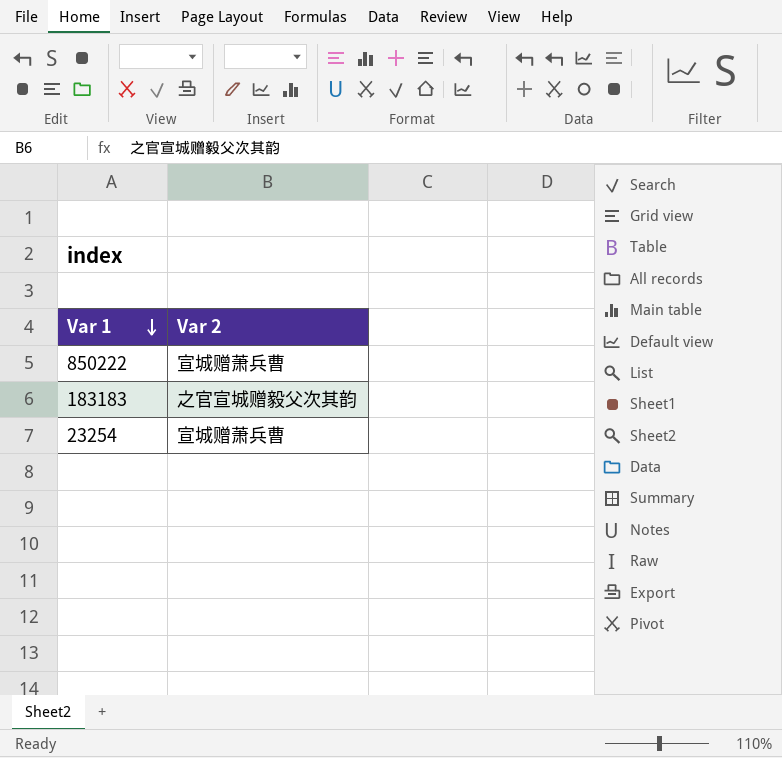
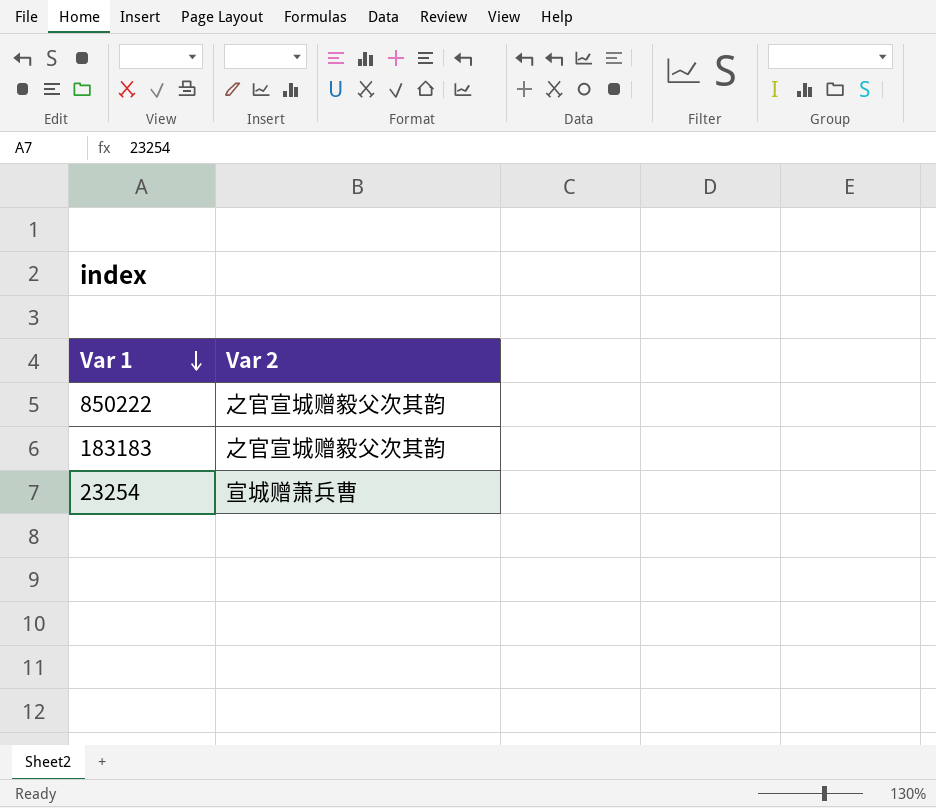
850222 | Var 2: 宣城赠萧兵曹 -> 之官宣城赠毅父次其韵

